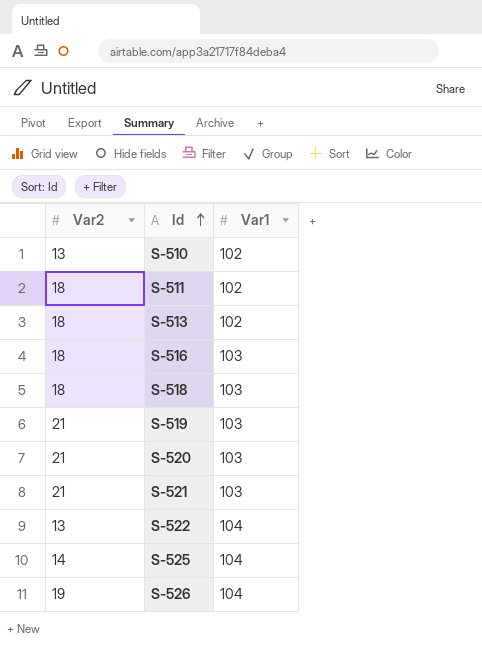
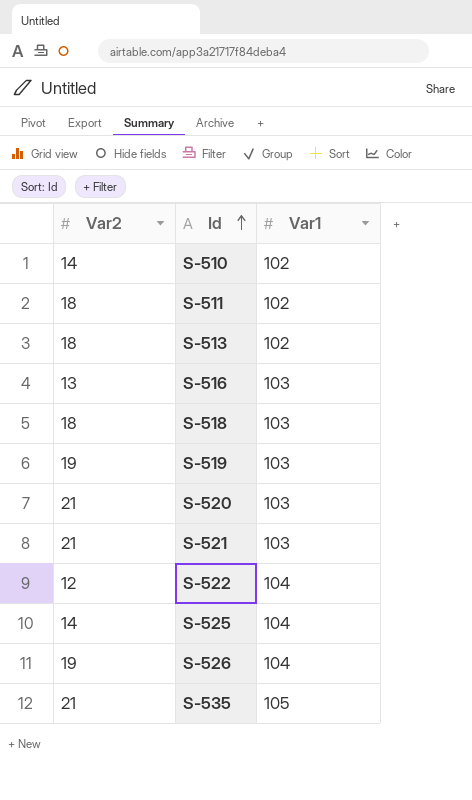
S-510 | Var2: 13 -> 14
S-516 | Var2: 18 -> 13
S-519 | Var2: 21 -> 19
S-522 | Var2: 13 -> 12
row S-535: none -> 21 | 105

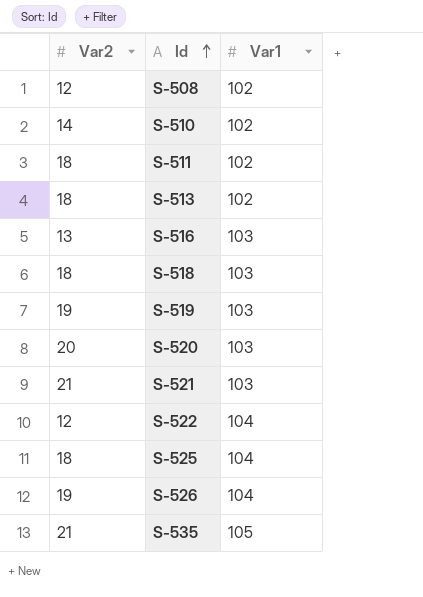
row S-508: none -> 12 | 102
S-520 | Var2: 21 -> 20
S-525 | Var2: 14 -> 18

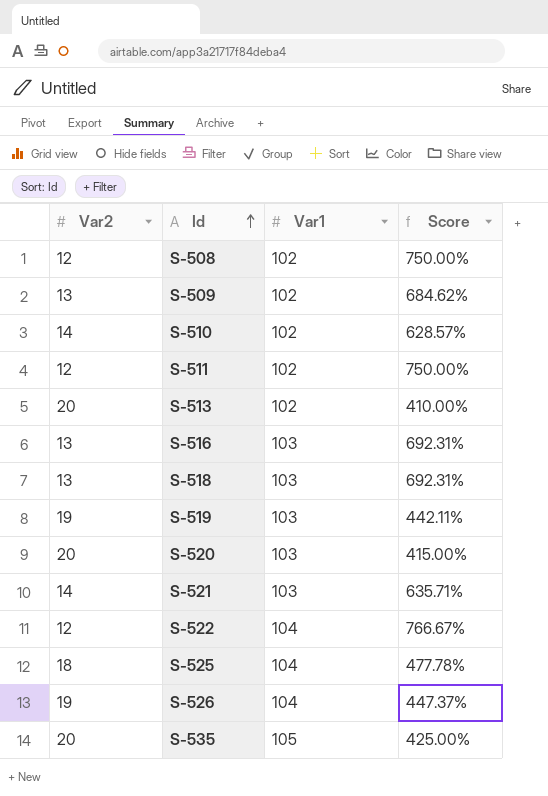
column Score | formula: none -> ([Var1] - [Var2]) / [Var2]
row S-509: none -> 13 | 102 | 684.62%
S-511 | Var2: 18 -> 12
S-513 | Var2: 18 -> 20
S-518 | Var2: 18 -> 13
S-521 | Var2: 21 -> 14
S-535 | Var2: 21 -> 20

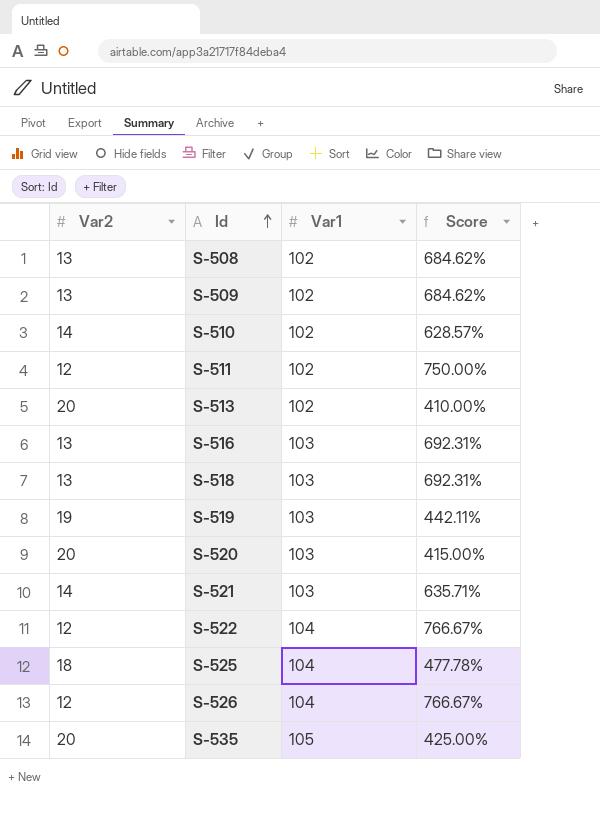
S-508 | Var2: 12 -> 13
S-508 | Score: 750.00% -> 684.62%
S-526 | Var2: 19 -> 12
S-526 | Score: 447.37% -> 766.67%

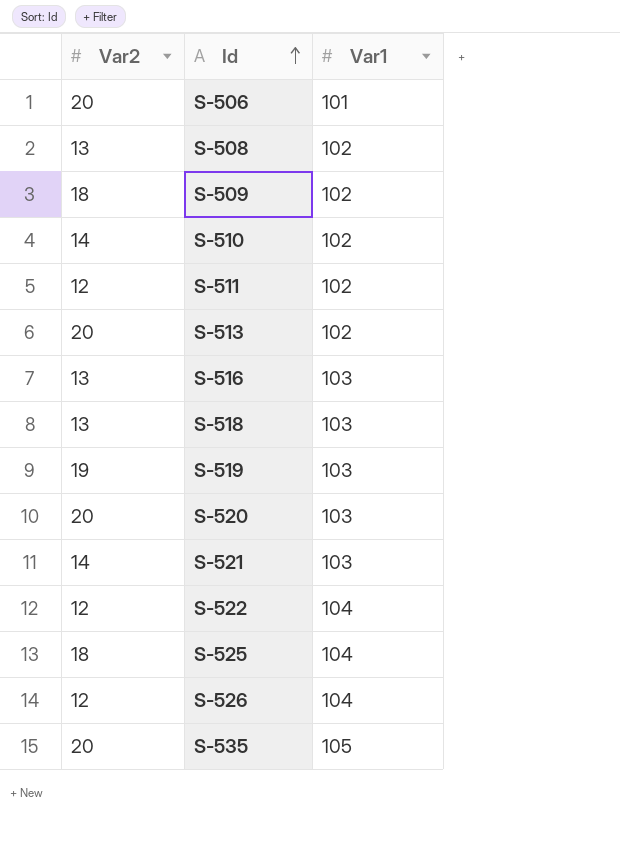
column Score | formula: ([Var1] - [Var2]) / [Var2] -> none
row S-506: none -> 20 | 101
S-509 | Var2: 13 -> 18

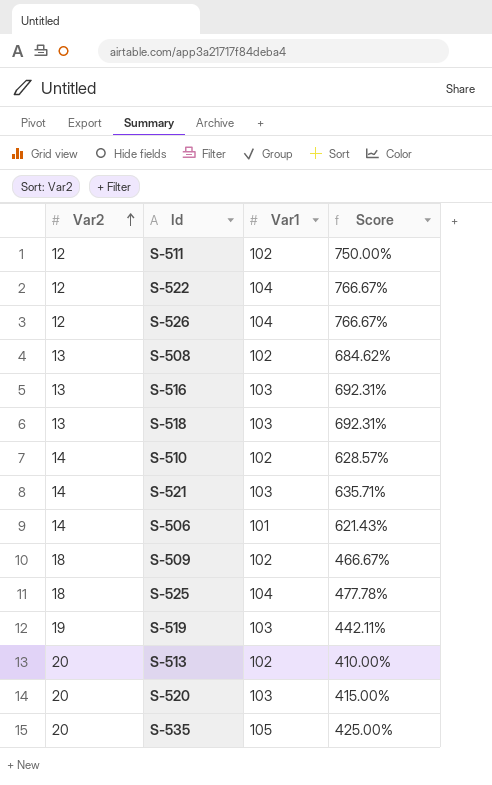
row order: Id ascending -> Var2 ascending
column Score | formula: none -> ([Var1] - [Var2]) / [Var2]
S-506 | Var2: 20 -> 14

